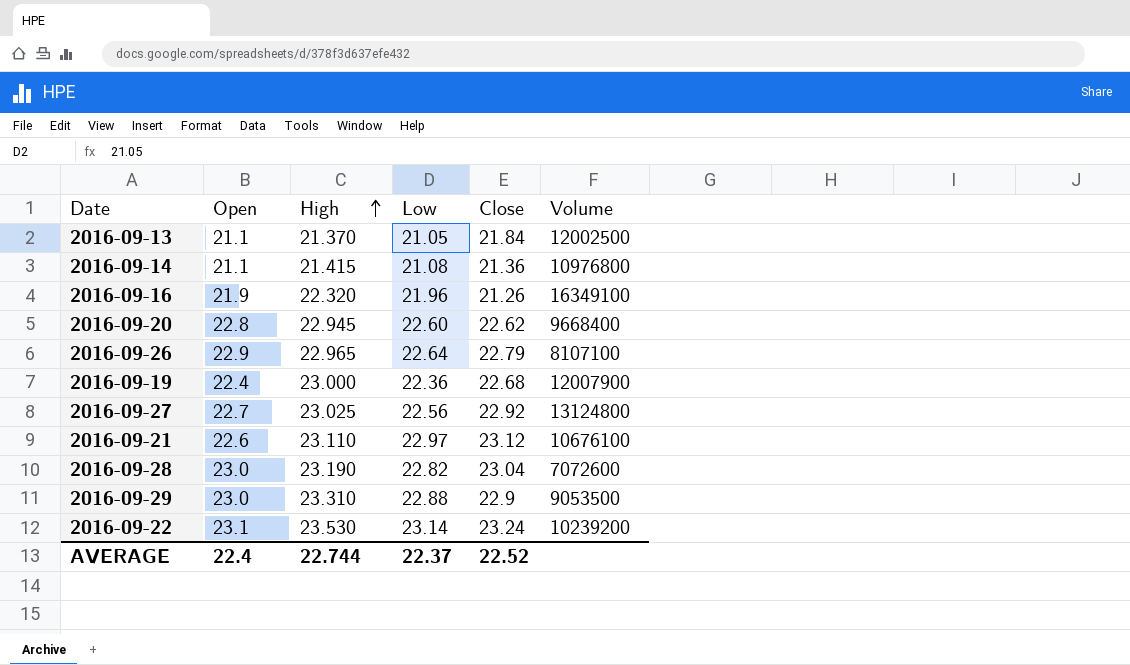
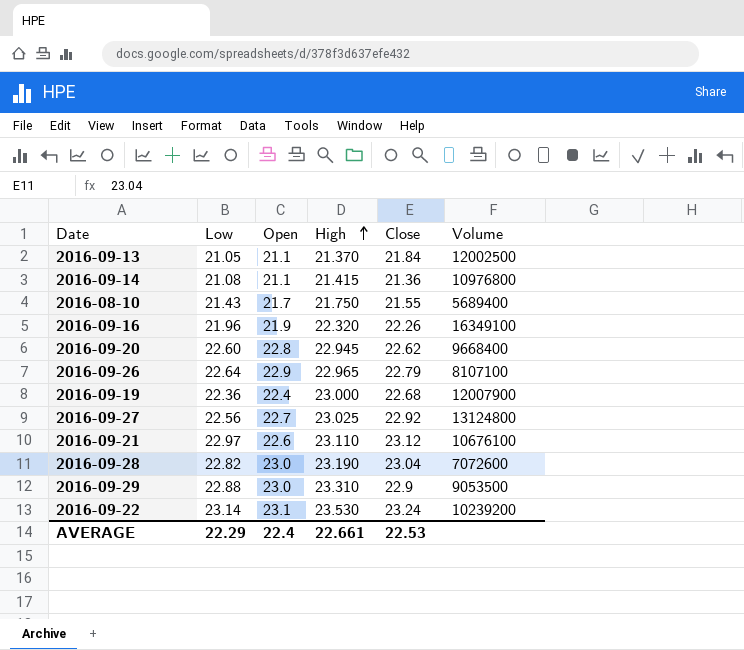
column Low | position: 4 -> 2
row 2016-08-10: none -> 21.43 | 21.7 | 21.750 | 21.55 | 5689400
2016-09-16 | Close: 21.26 -> 22.26
AVERAGE | Low: 22.37 -> 22.29
AVERAGE | High: 22.744 -> 22.661
AVERAGE | Close: 22.52 -> 22.53

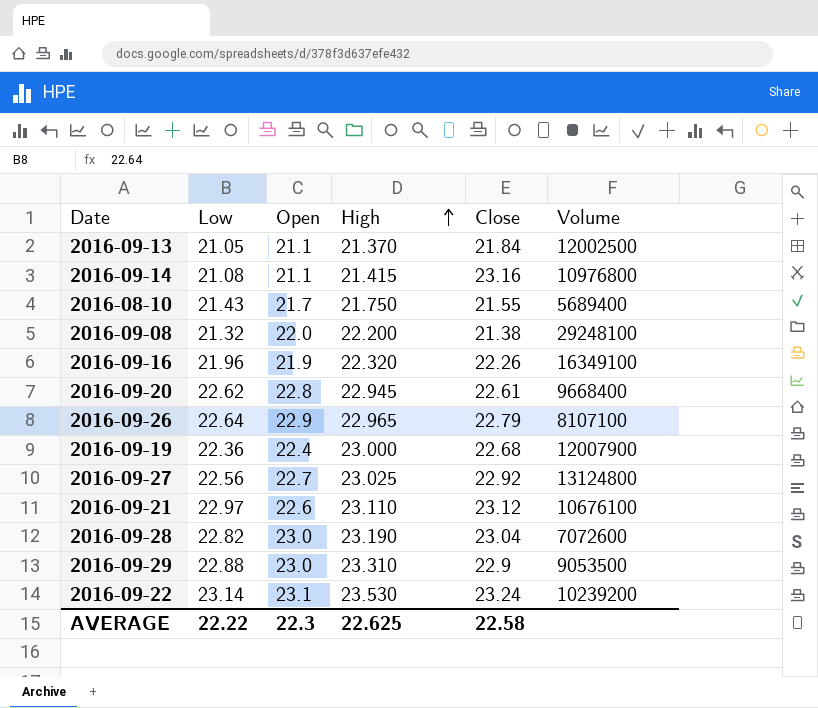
2016-09-14 | Close: 21.36 -> 23.16
row 2016-09-08: none -> 21.32 | 22.0 | 22.200 | 21.38 | 29248100
2016-09-20 | Low: 22.60 -> 22.62
2016-09-20 | Close: 22.62 -> 22.61
AVERAGE | Low: 22.29 -> 22.22
AVERAGE | Open: 22.4 -> 22.3
AVERAGE | High: 22.661 -> 22.625
AVERAGE | Close: 22.53 -> 22.58

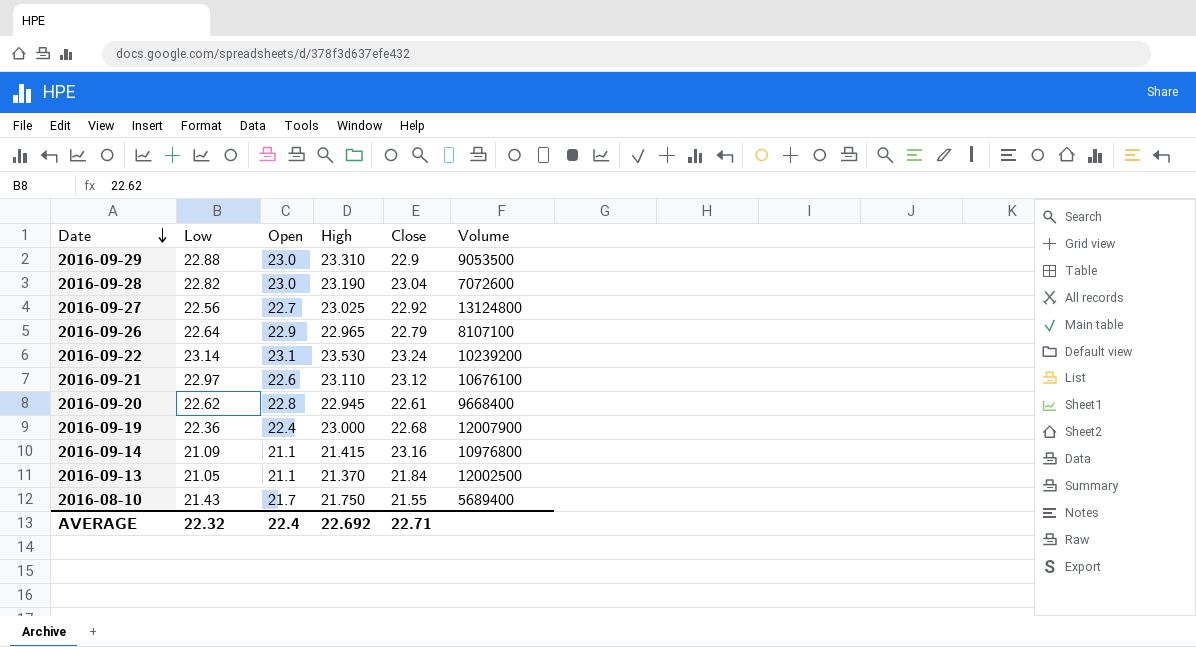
row order: High ascending -> Date descending
row 2016-09-08: 21.32 | 22.0 | 22.200 | 21.38 | 29248100 -> none
row 2016-09-16: 21.96 | 21.9 | 22.320 | 22.26 | 16349100 -> none
2016-09-14 | Low: 21.08 -> 21.09
AVERAGE | Low: 22.22 -> 22.32
AVERAGE | Open: 22.3 -> 22.4
AVERAGE | High: 22.625 -> 22.692
AVERAGE | Close: 22.58 -> 22.71

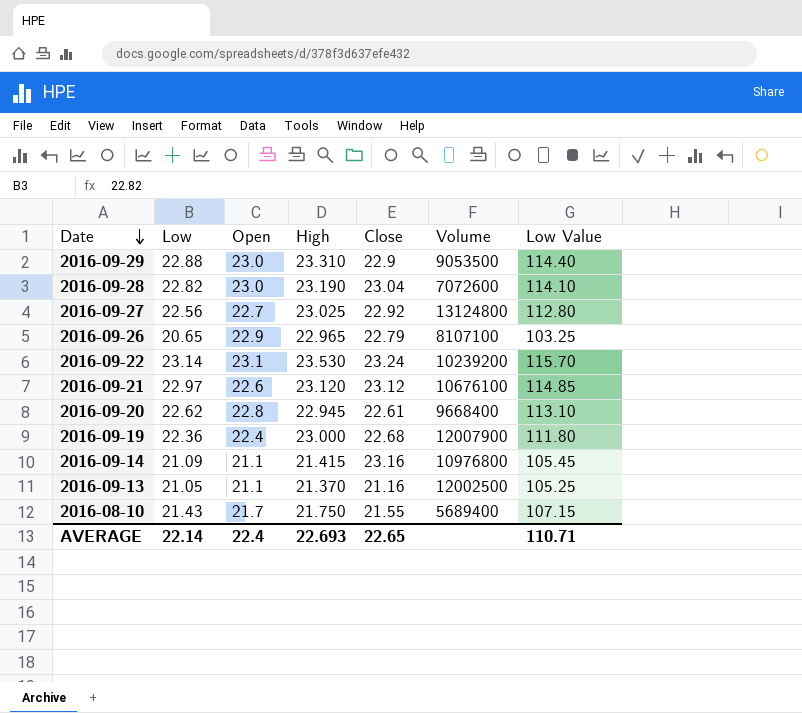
column Low Value | formula: none -> [Low] * 5
2016-09-26 | Low: 22.64 -> 20.65
2016-09-21 | High: 23.110 -> 23.120
2016-09-13 | Close: 21.84 -> 21.16
AVERAGE | Low: 22.32 -> 22.14
AVERAGE | High: 22.692 -> 22.693
AVERAGE | Close: 22.71 -> 22.65

